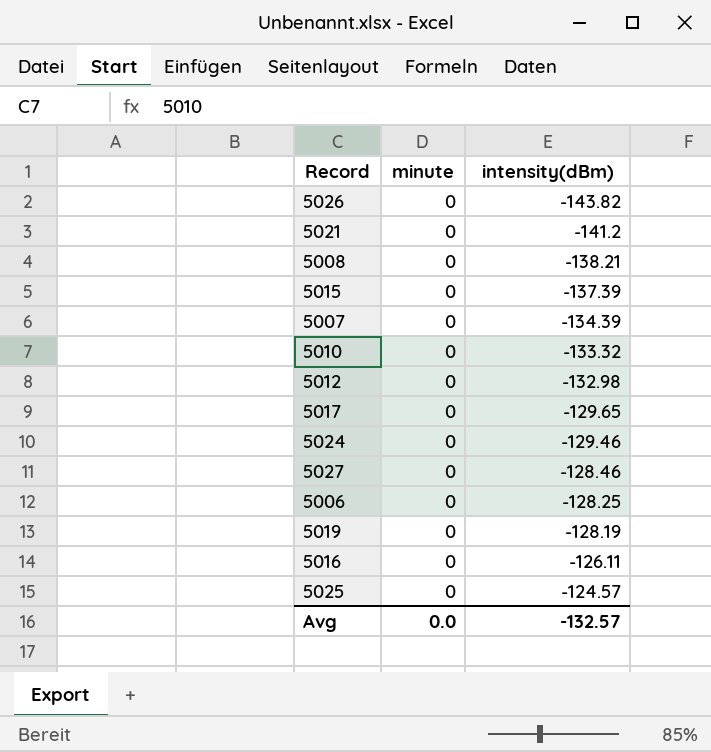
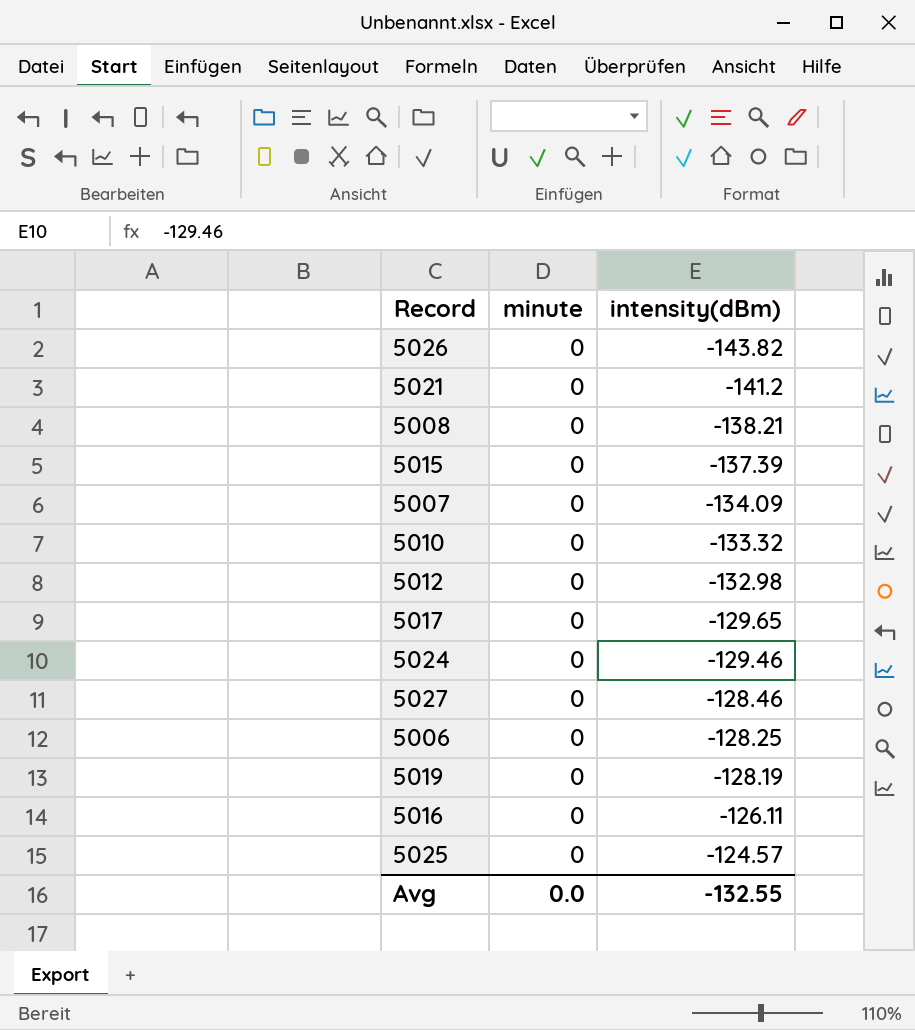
5007 | intensity(dBm): -134.39 -> -134.09
Avg | intensity(dBm): -132.57 -> -132.55

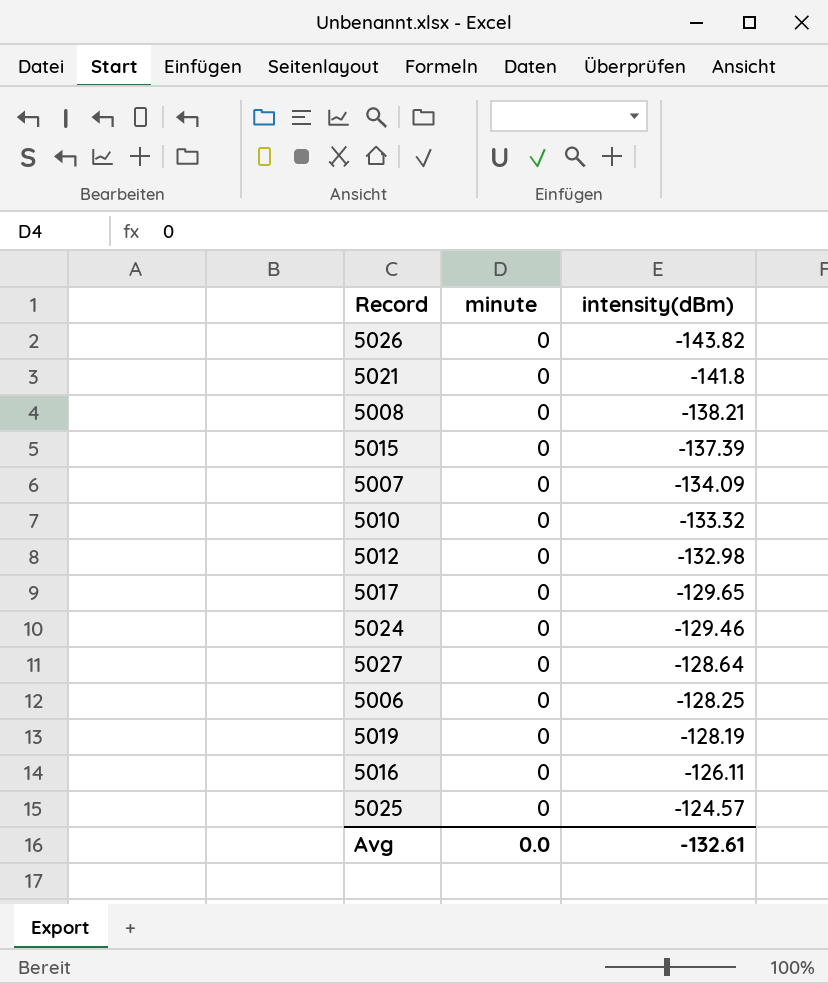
5021 | intensity(dBm): -141.2 -> -141.8
5027 | intensity(dBm): -128.46 -> -128.64
Avg | intensity(dBm): -132.55 -> -132.61

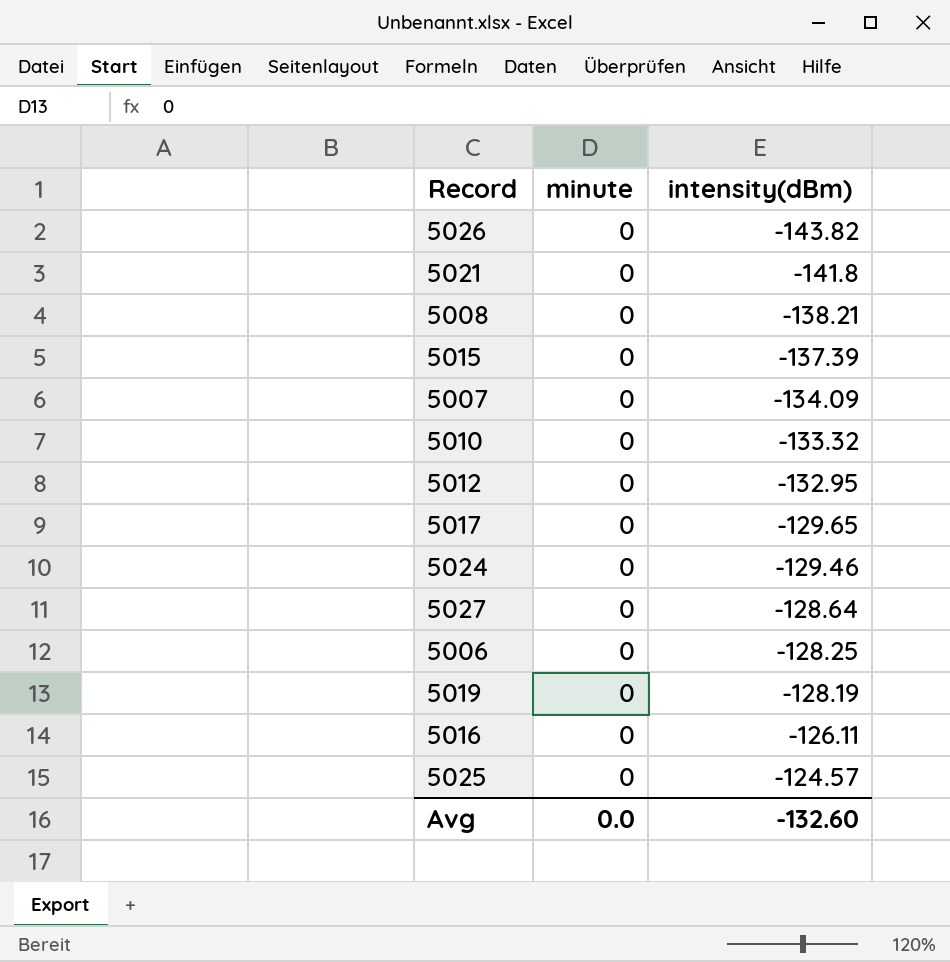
5012 | intensity(dBm): -132.98 -> -132.95
Avg | intensity(dBm): -132.61 -> -132.60

